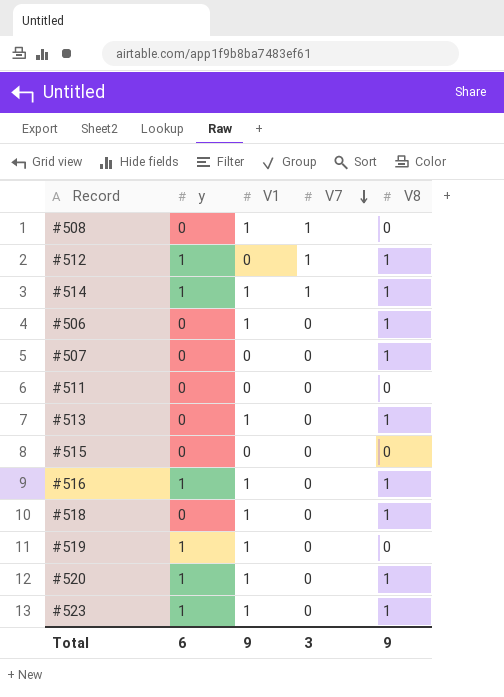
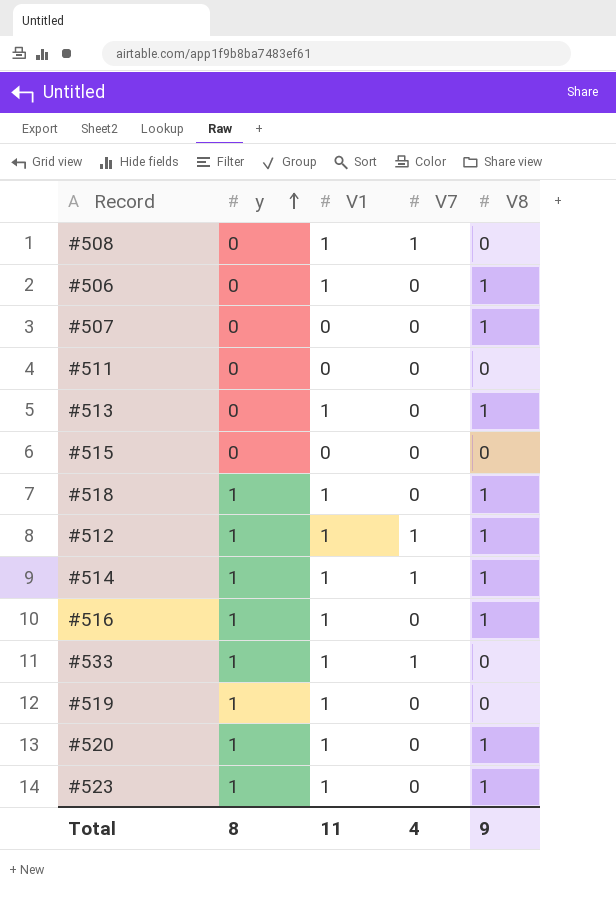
row order: V7 descending -> y ascending
#518 | y: 0 -> 1
#512 | V1: 0 -> 1
row #533: none -> 1 | 1 | 1 | 0
Total | y: 6 -> 8
Total | V1: 9 -> 11
Total | V7: 3 -> 4

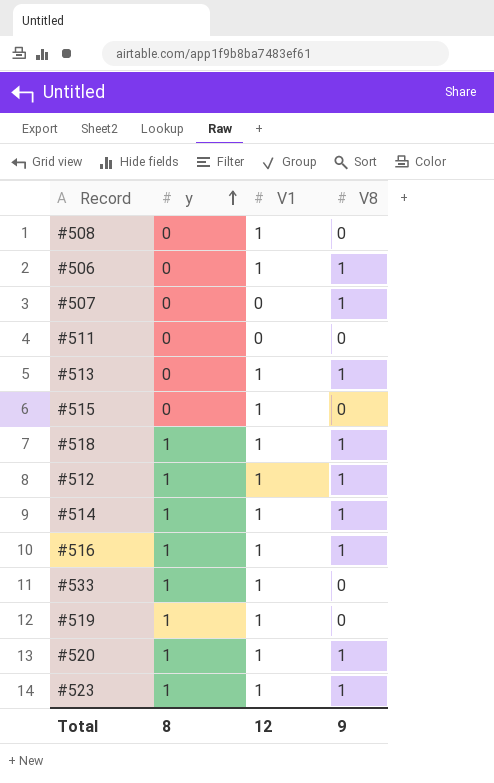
column V7 | position: 4 -> none
#515 | V1: 0 -> 1
Total | V1: 11 -> 12

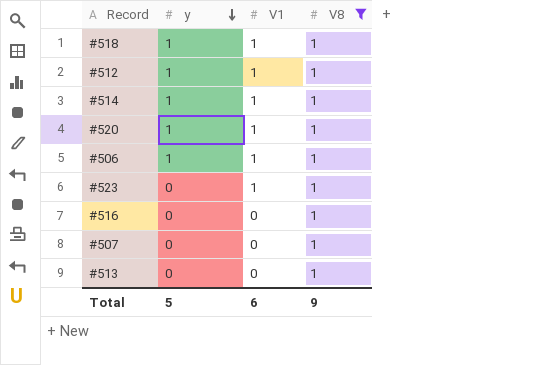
filter: none -> V8 = 1
row order: y ascending -> y descending
#506 | y: 0 -> 1
#523 | y: 1 -> 0
#516 | y: 1 -> 0
#516 | V1: 1 -> 0
#513 | V1: 1 -> 0
Total | y: 8 -> 5
Total | V1: 12 -> 6

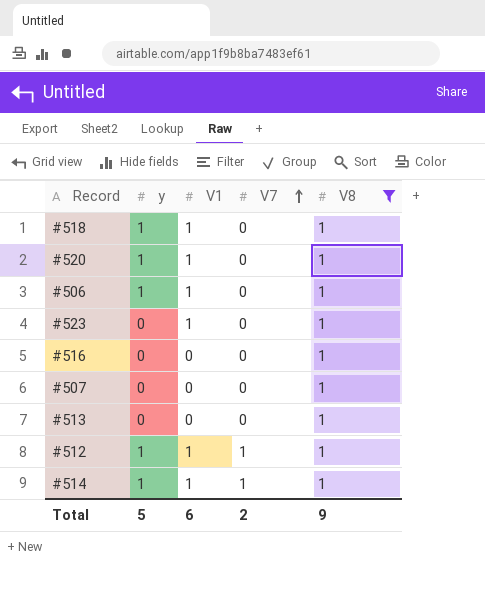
row order: y descending -> V7 ascending
column V7 | position: none -> 4

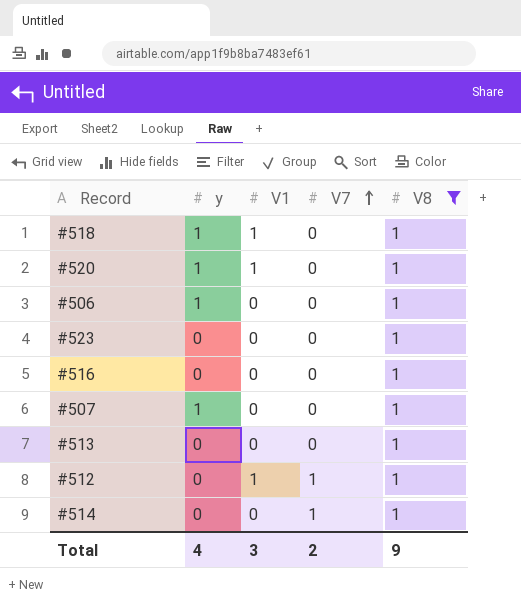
#506 | V1: 1 -> 0
#523 | V1: 1 -> 0
#507 | y: 0 -> 1
#512 | y: 1 -> 0
#514 | y: 1 -> 0
#514 | V1: 1 -> 0
Total | y: 5 -> 4
Total | V1: 6 -> 3

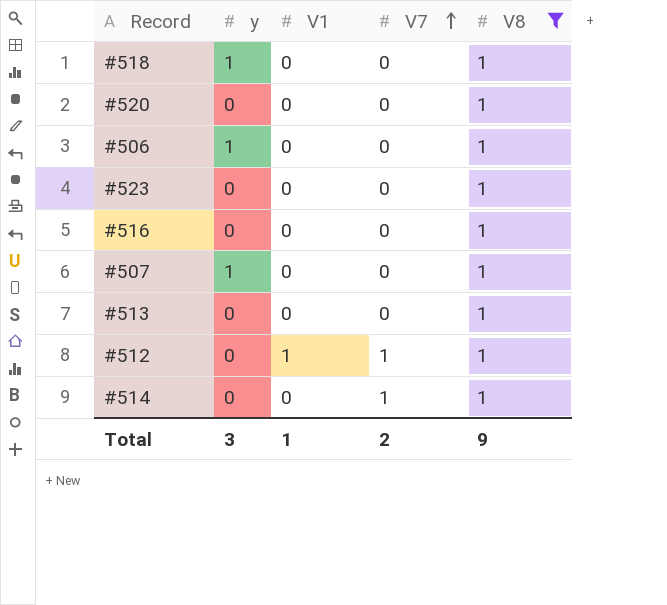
#518 | V1: 1 -> 0
#520 | y: 1 -> 0
#520 | V1: 1 -> 0
Total | y: 4 -> 3
Total | V1: 3 -> 1

